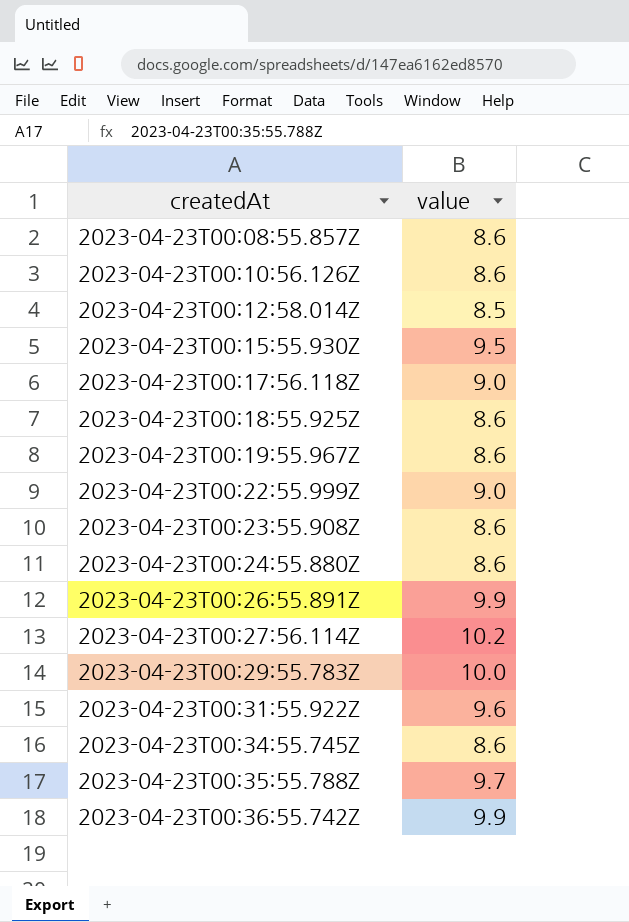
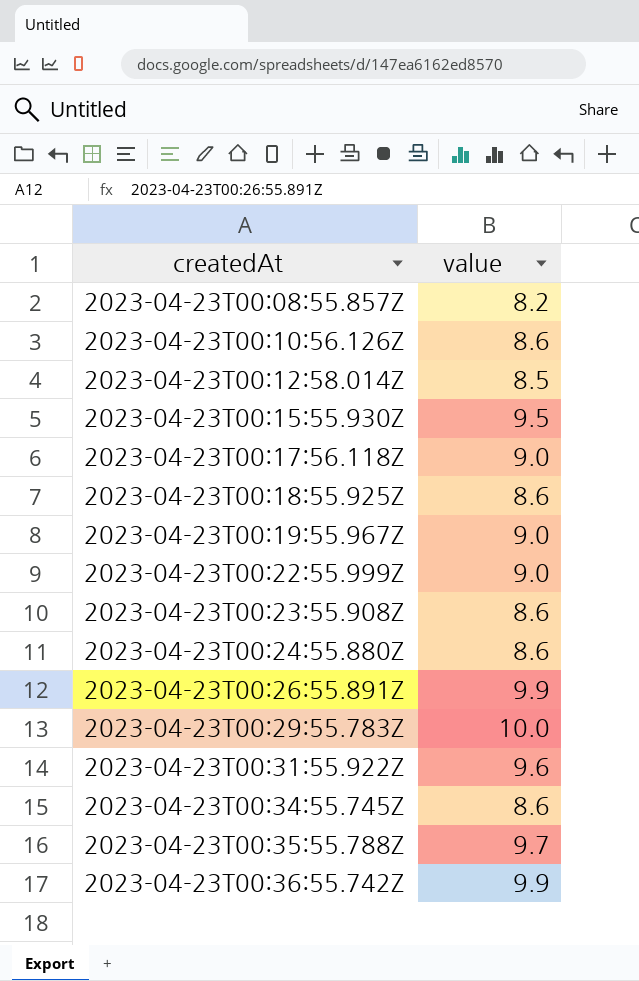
row 2023-04-23T00:27:56.114Z: 10.2 -> none
2023-04-23T00:08:55.857Z | value: 8.6 -> 8.2
2023-04-23T00:19:55.967Z | value: 8.6 -> 9.0

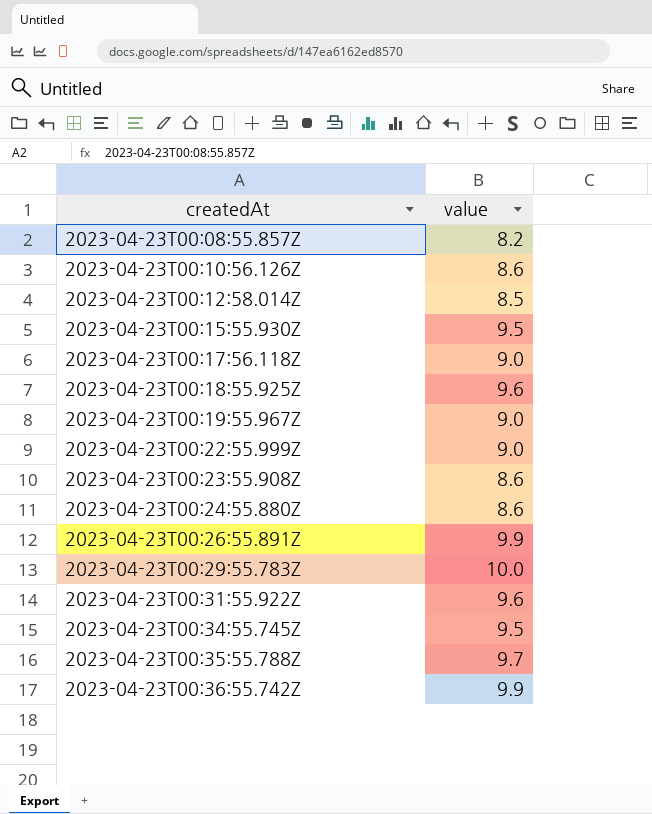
2023-04-23T00:18:55.925Z | value: 8.6 -> 9.6
2023-04-23T00:34:55.745Z | value: 8.6 -> 9.5

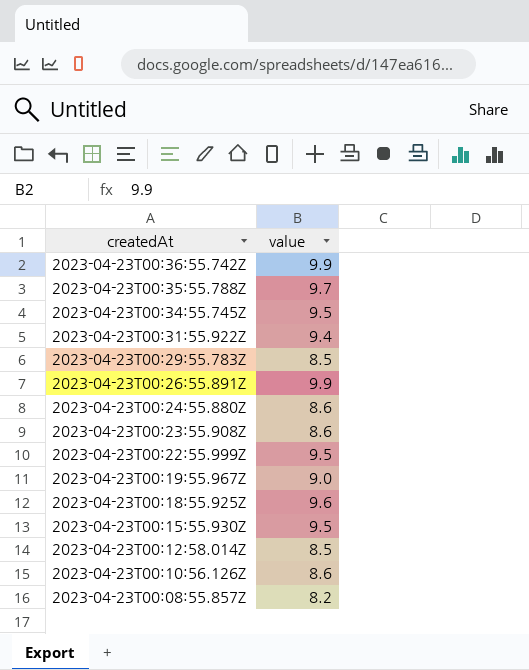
row order: createdAt ascending -> createdAt descending
row 2023-04-23T00:17:56.118Z: 9.0 -> none
2023-04-23T00:31:55.922Z | value: 9.6 -> 9.4
2023-04-23T00:29:55.783Z | value: 10.0 -> 8.5
2023-04-23T00:22:55.999Z | value: 9.0 -> 9.5

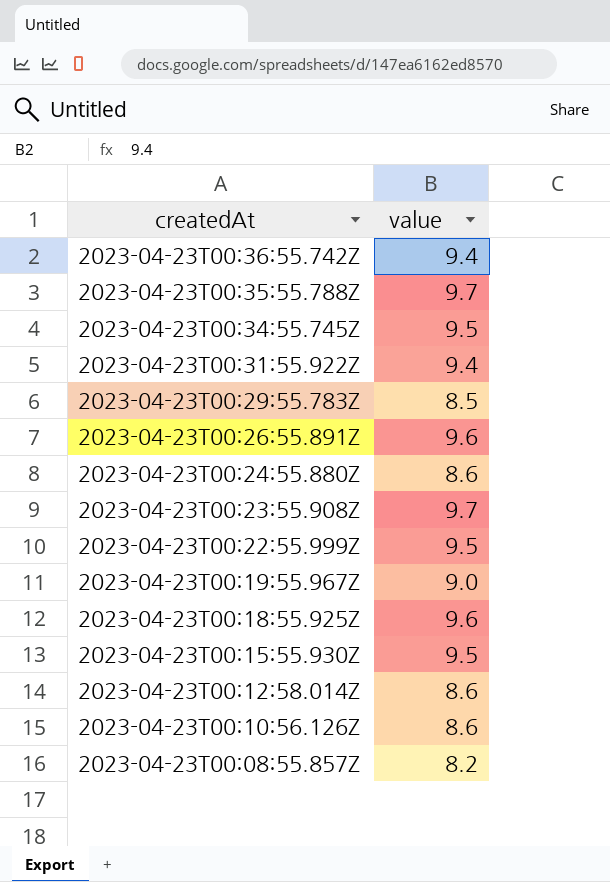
2023-04-23T00:36:55.742Z | value: 9.9 -> 9.4
2023-04-23T00:26:55.891Z | value: 9.9 -> 9.6
2023-04-23T00:23:55.908Z | value: 8.6 -> 9.7
2023-04-23T00:12:58.014Z | value: 8.5 -> 8.6

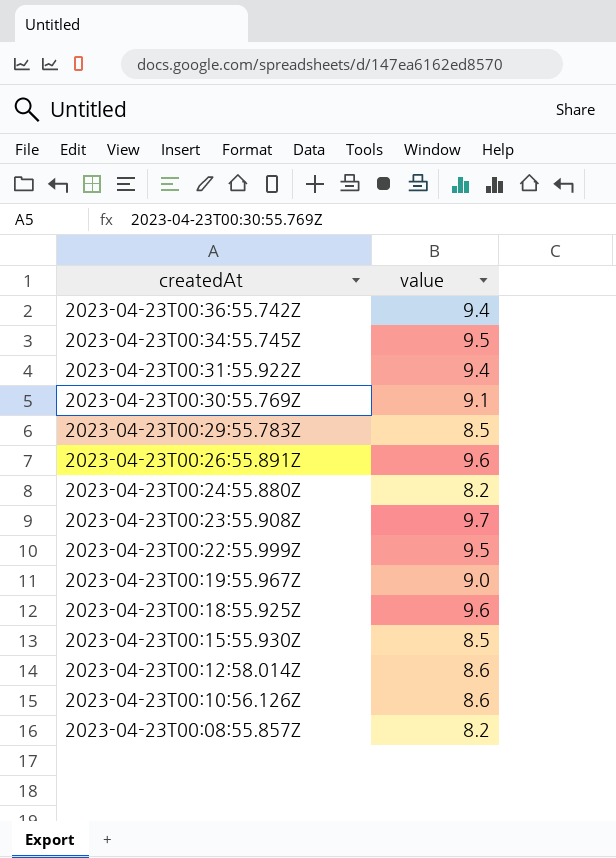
row 2023-04-23T00:35:55.788Z: 9.7 -> none
row 2023-04-23T00:30:55.769Z: none -> 9.1
2023-04-23T00:24:55.880Z | value: 8.6 -> 8.2
2023-04-23T00:15:55.930Z | value: 9.5 -> 8.5

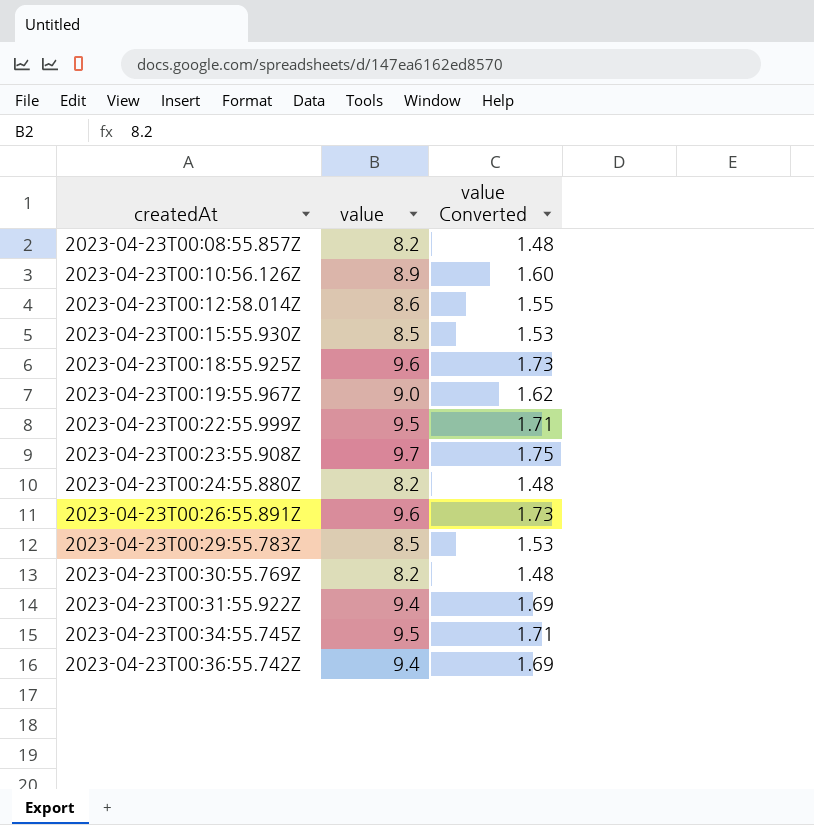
row order: createdAt descending -> createdAt ascending
column value Converted | formula: none -> [value] * 0.18
2023-04-23T00:10:56.126Z | value: 8.6 -> 8.9
2023-04-23T00:30:55.769Z | value: 9.1 -> 8.2

